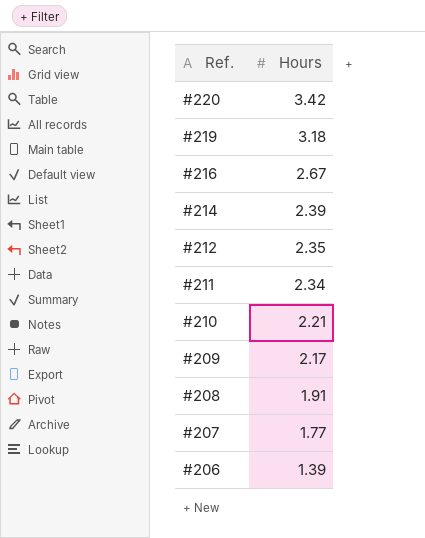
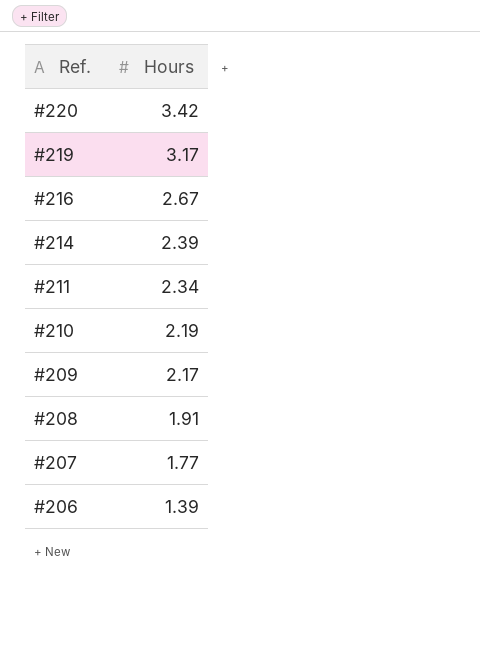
row #212: 2.35 -> none
#219 | Hours: 3.18 -> 3.17
#210 | Hours: 2.21 -> 2.19

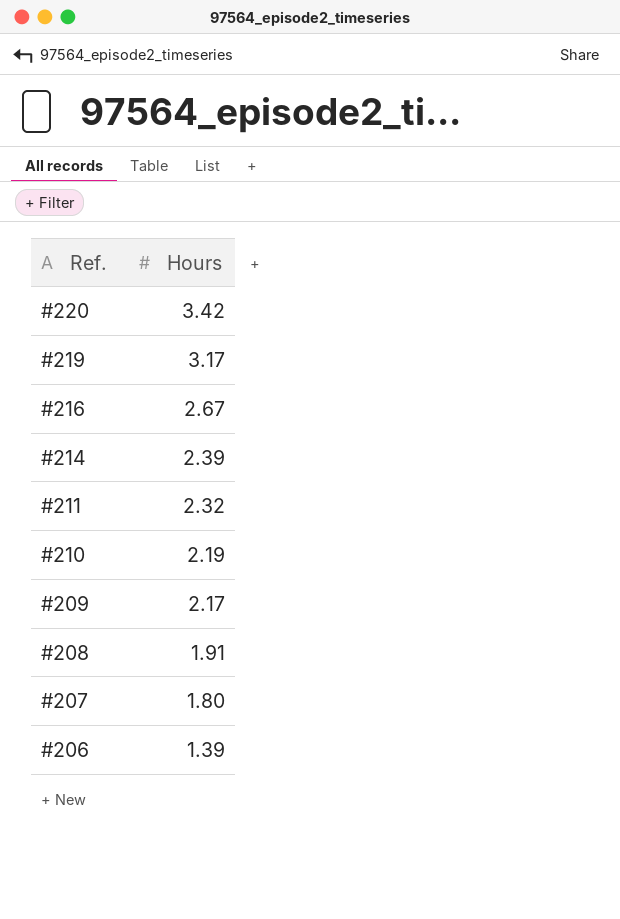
#211 | Hours: 2.34 -> 2.32
#207 | Hours: 1.77 -> 1.80

